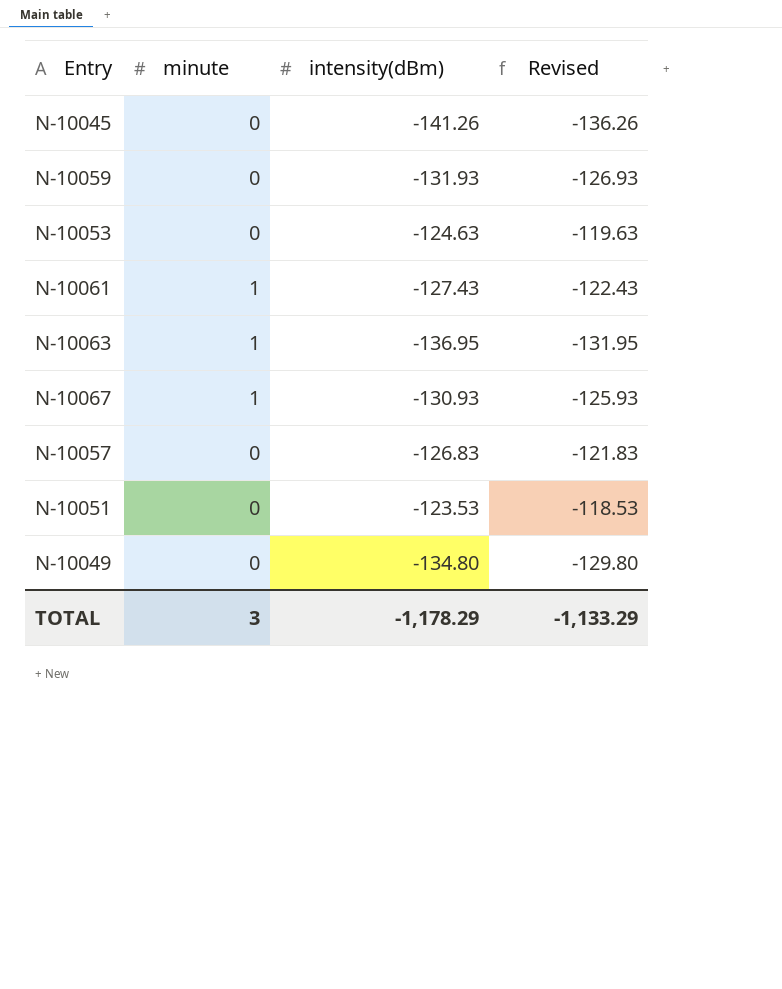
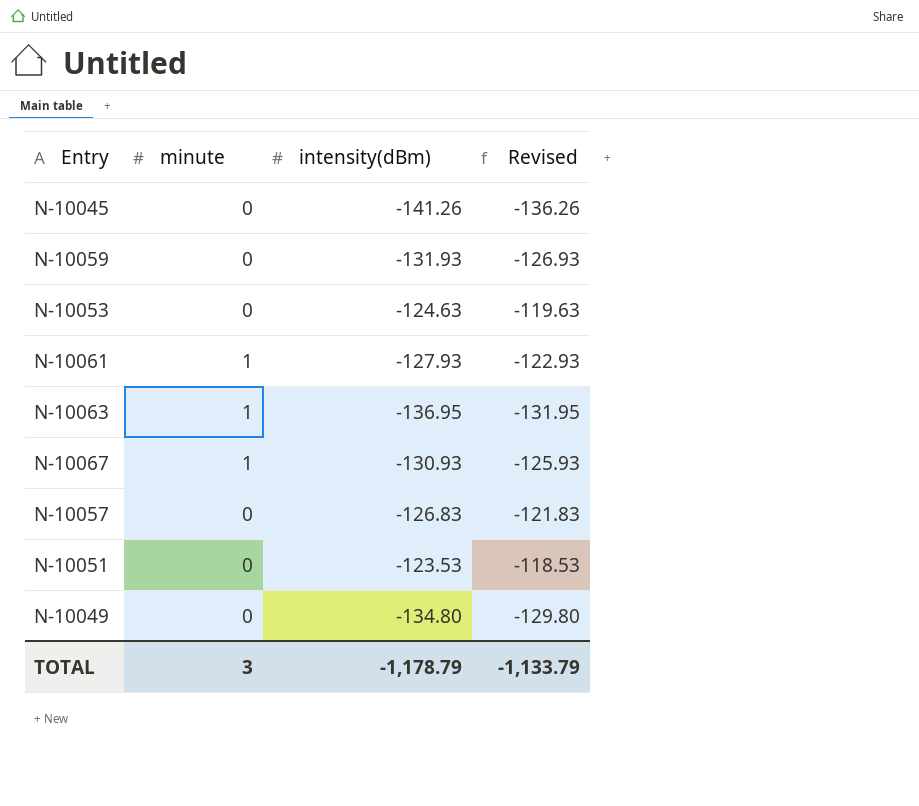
N-10061 | intensity(dBm): -127.43 -> -127.93
N-10061 | Revised: -122.43 -> -122.93
TOTAL | intensity(dBm): -1,178.29 -> -1,178.79
TOTAL | Revised: -1,133.29 -> -1,133.79

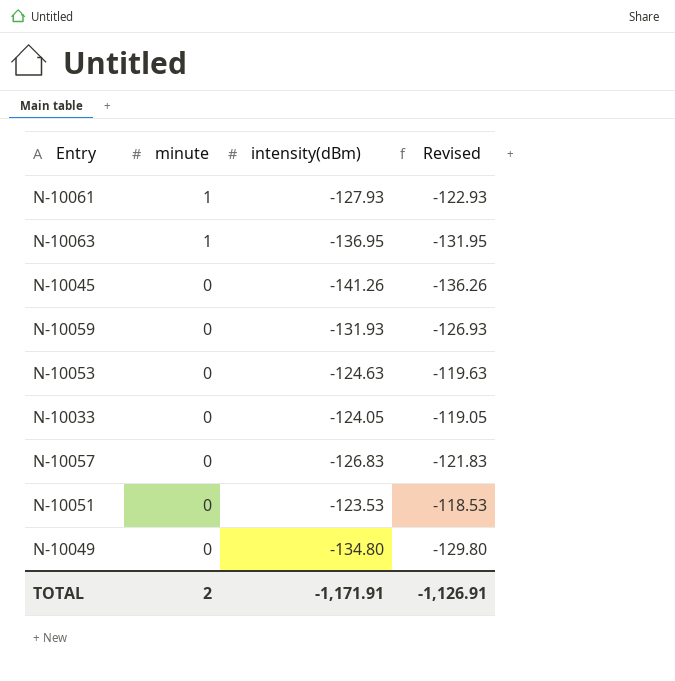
row order: none -> minute descending
row N-10067: 1 | -130.93 | -125.93 -> none
row N-10033: none -> 0 | -124.05 | -119.05
TOTAL | minute: 3 -> 2
TOTAL | intensity(dBm): -1,178.79 -> -1,171.91
TOTAL | Revised: -1,133.79 -> -1,126.91

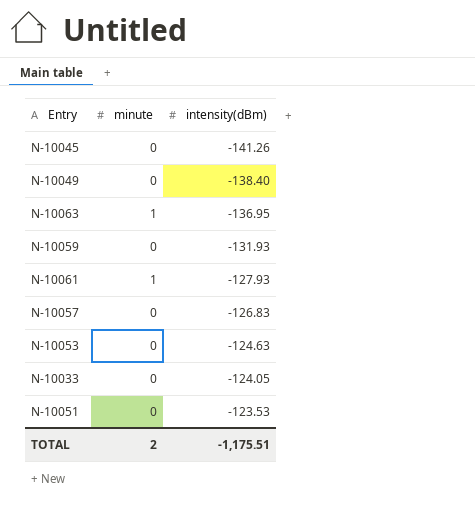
row order: minute descending -> intensity(dBm) ascending
column Revised | formula: [intensity(dBm)] + 5 -> none
N-10049 | intensity(dBm): -134.80 -> -138.40
TOTAL | intensity(dBm): -1,171.91 -> -1,175.51

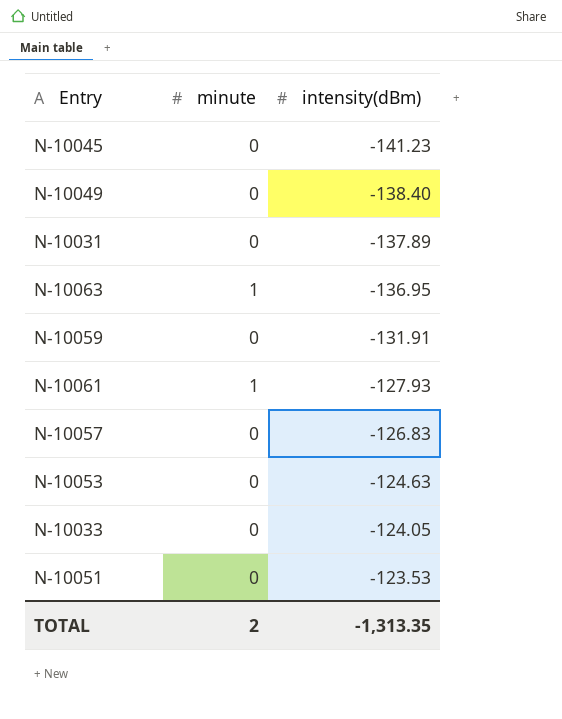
N-10045 | intensity(dBm): -141.26 -> -141.23
row N-10031: none -> 0 | -137.89
N-10059 | intensity(dBm): -131.93 -> -131.91
TOTAL | intensity(dBm): -1,175.51 -> -1,313.35

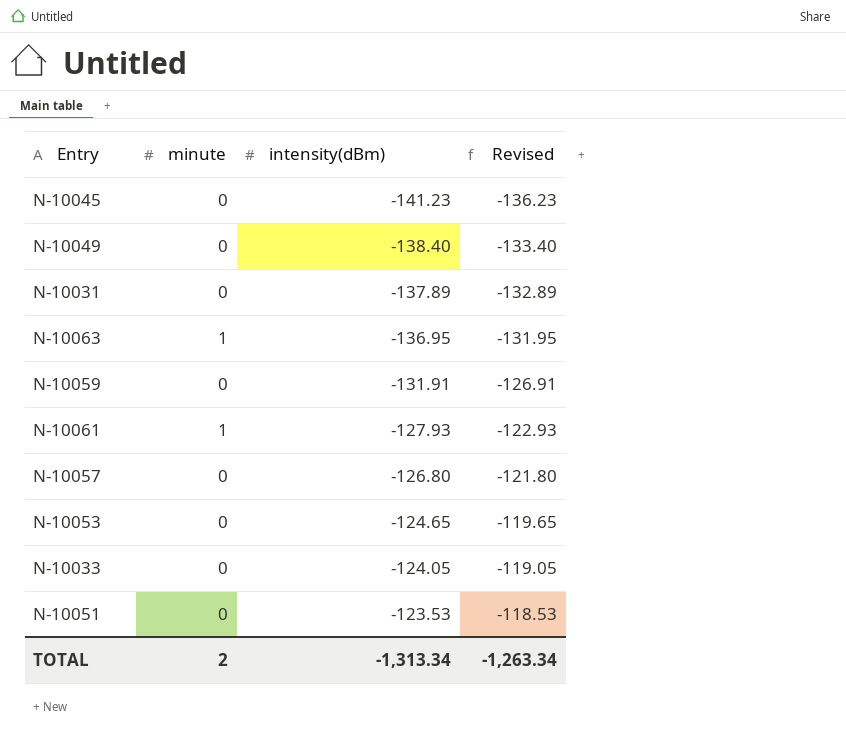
column Revised | formula: none -> [intensity(dBm)] + 5
N-10057 | intensity(dBm): -126.83 -> -126.80
N-10053 | intensity(dBm): -124.63 -> -124.65
TOTAL | intensity(dBm): -1,313.35 -> -1,313.34

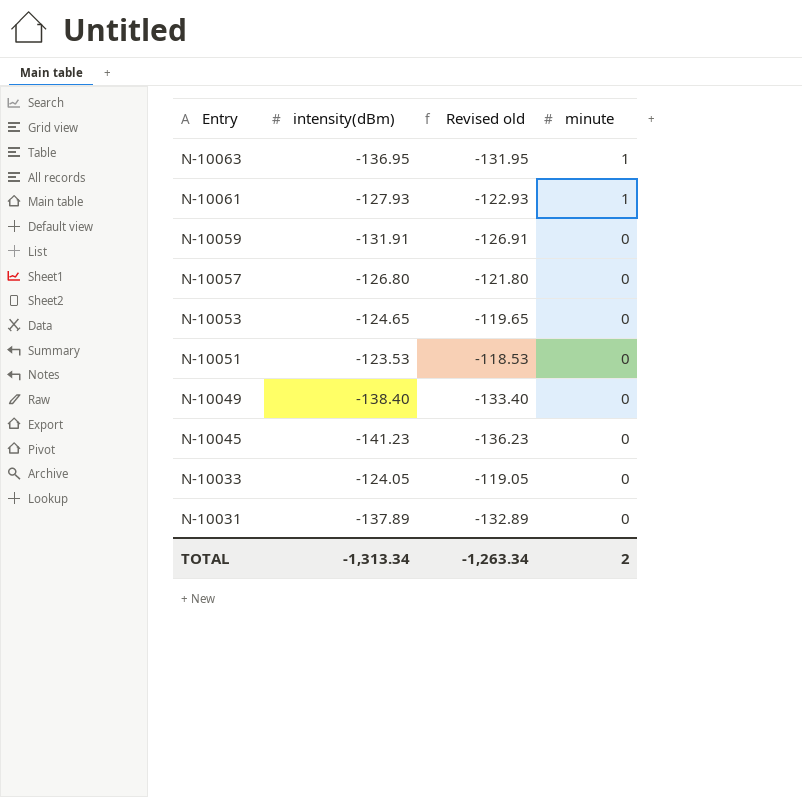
row order: intensity(dBm) ascending -> Entry descending
column name: Revised -> Revised old
column minute | position: 2 -> 4

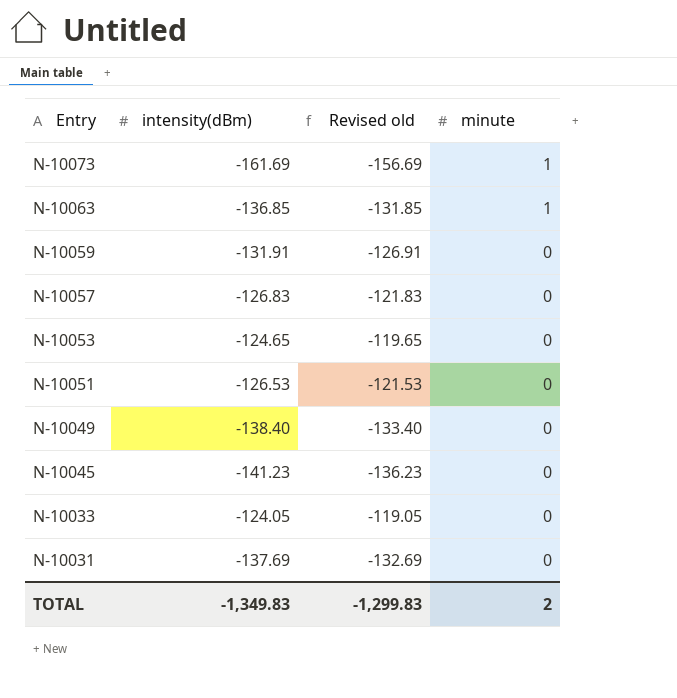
row N-10061: -127.93 | -122.93 | 1 -> none
row N-10073: none -> -161.69 | -156.69 | 1
N-10063 | intensity(dBm): -136.95 -> -136.85
N-10063 | Revised old: -131.95 -> -131.85
N-10057 | intensity(dBm): -126.80 -> -126.83
N-10057 | Revised old: -121.80 -> -121.83
N-10051 | intensity(dBm): -123.53 -> -126.53
N-10051 | Revised old: -118.53 -> -121.53
N-10031 | intensity(dBm): -137.89 -> -137.69
N-10031 | Revised old: -132.89 -> -132.69
TOTAL | intensity(dBm): -1,313.34 -> -1,349.83
TOTAL | Revised old: -1,263.34 -> -1,299.83

